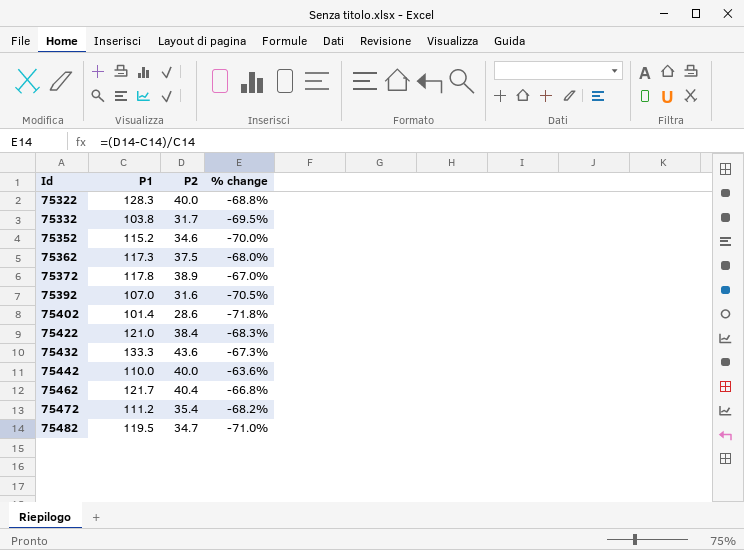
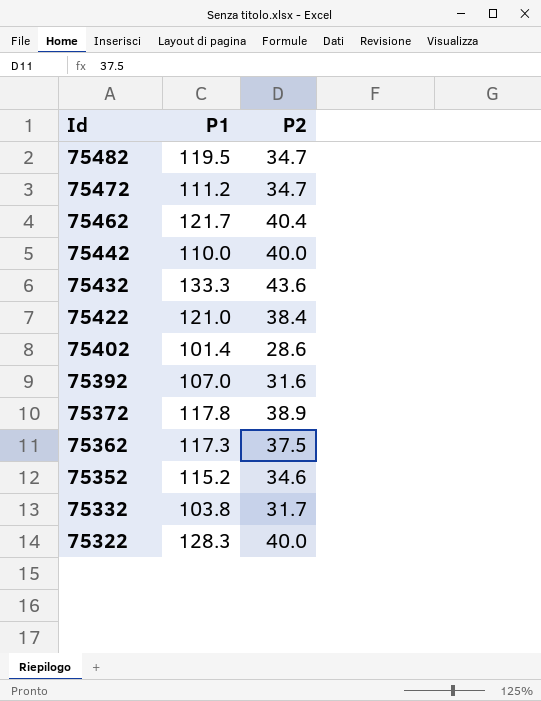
row order: Id ascending -> Id descending
column % change | formula: ([P2] - [P1]) / [P1] -> none
75472 | P2: 35.4 -> 34.7

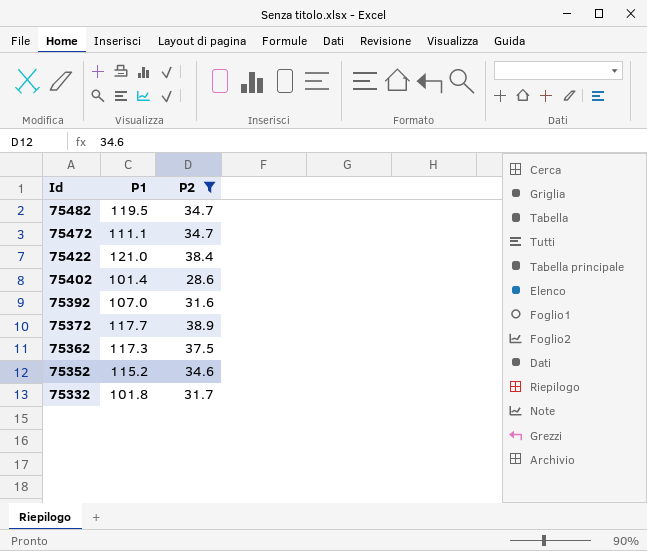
filter: none -> P2 <= 38.9
75472 | P1: 111.2 -> 111.1
75372 | P1: 117.8 -> 117.7
75332 | P1: 103.8 -> 101.8

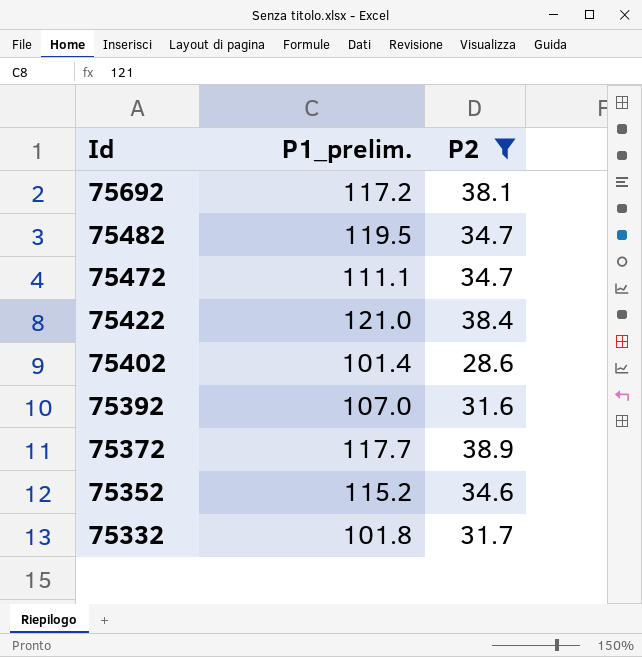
column name: P1 -> P1_prelim.
row 75362: 117.3 | 37.5 -> none
row 75692: none -> 117.2 | 38.1

